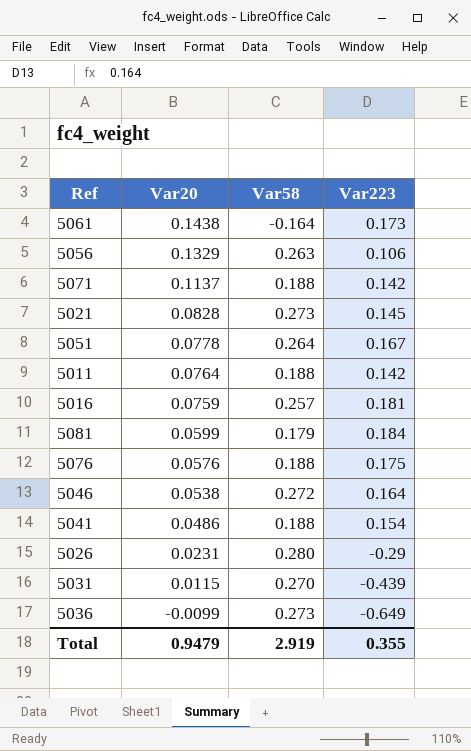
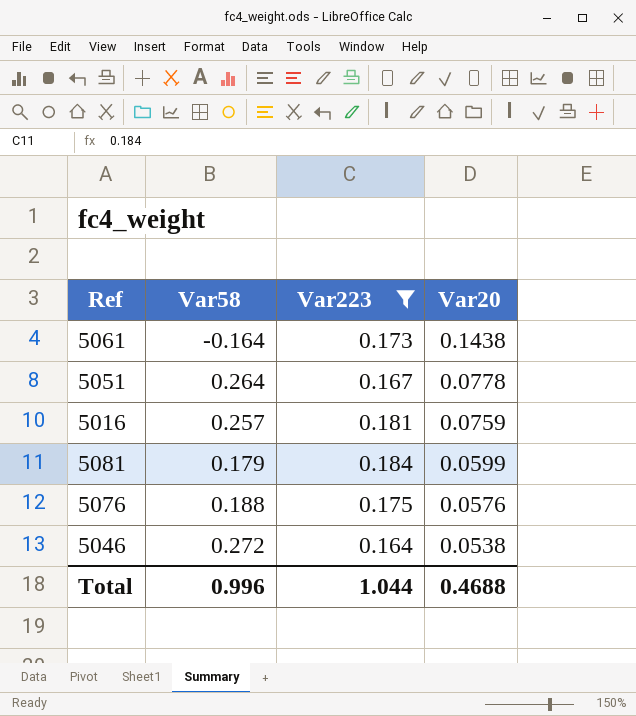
filter: none -> Var223 >= 0.164
column Var20 | position: 2 -> 4
Total | Var58: 2.919 -> 0.996
Total | Var223: 0.355 -> 1.044
Total | Var20: 0.9479 -> 0.4688

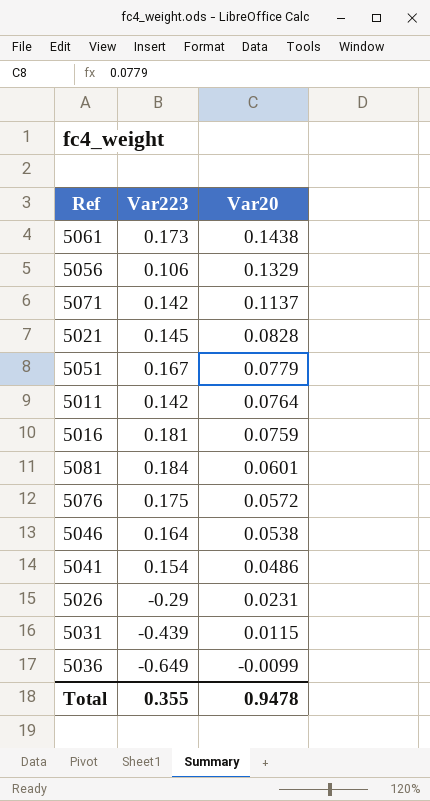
filter: Var223 >= 0.164 -> none
column Var58 | position: 2 -> none
5051 | Var20: 0.0778 -> 0.0779
5081 | Var20: 0.0599 -> 0.0601
5076 | Var20: 0.0576 -> 0.0572
Total | Var223: 1.044 -> 0.355
Total | Var20: 0.4688 -> 0.9478

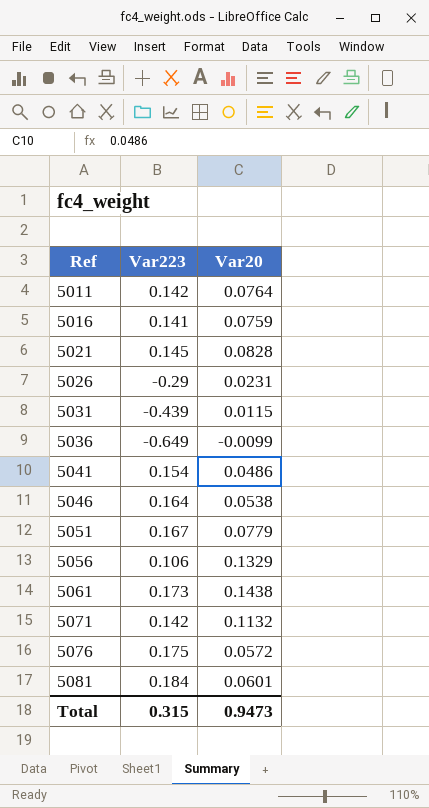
row order: Var20 descending -> Ref ascending
5016 | Var223: 0.181 -> 0.141
5071 | Var20: 0.1137 -> 0.1132
Total | Var223: 0.355 -> 0.315
Total | Var20: 0.9478 -> 0.9473

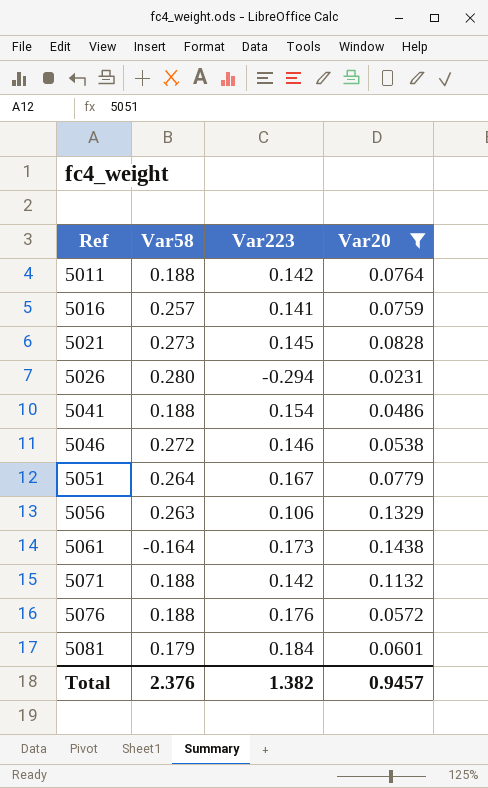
filter: none -> Var20 >= 0.0231
column Var58 | position: none -> 2
5026 | Var223: -0.29 -> -0.294
5046 | Var223: 0.164 -> 0.146
5076 | Var223: 0.175 -> 0.176
Total | Var223: 0.315 -> 1.382
Total | Var20: 0.9473 -> 0.9457

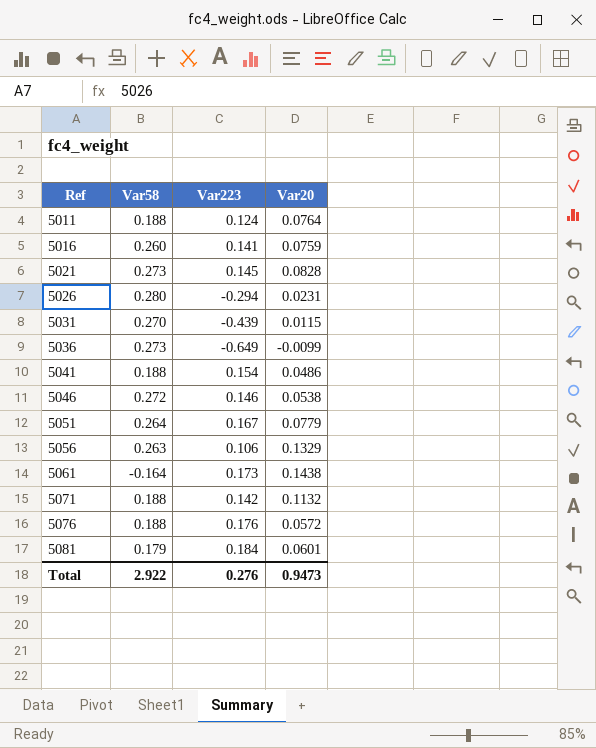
filter: Var20 >= 0.0231 -> none
5011 | Var223: 0.142 -> 0.124
5016 | Var58: 0.257 -> 0.260
Total | Var58: 2.376 -> 2.922
Total | Var223: 1.382 -> 0.276
Total | Var20: 0.9457 -> 0.9473

